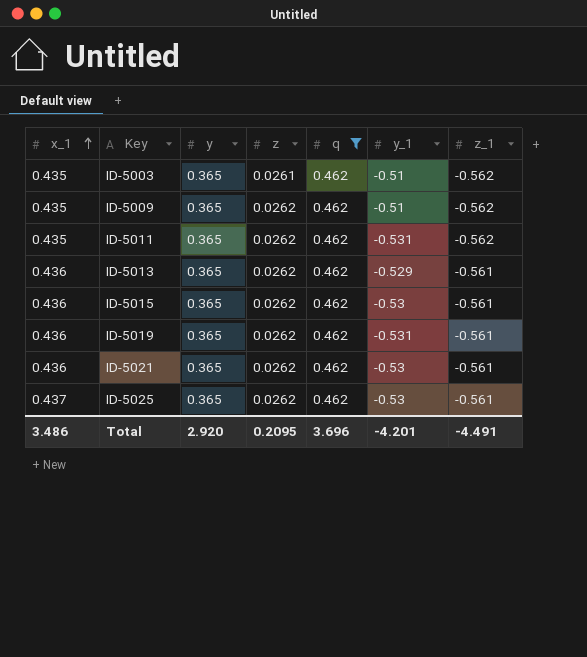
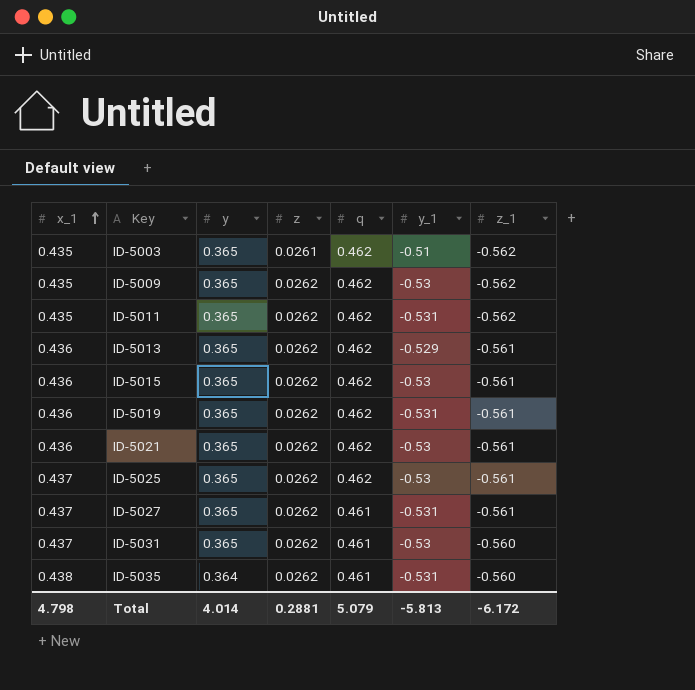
filter: q = 0.462 -> none
ID-5009 | y_1: -0.51 -> -0.53
Total | x_1: 3.486 -> 4.798
Total | y: 2.920 -> 4.014
Total | z: 0.2095 -> 0.2881
Total | q: 3.696 -> 5.079
Total | y_1: -4.201 -> -5.813
Total | z_1: -4.491 -> -6.172

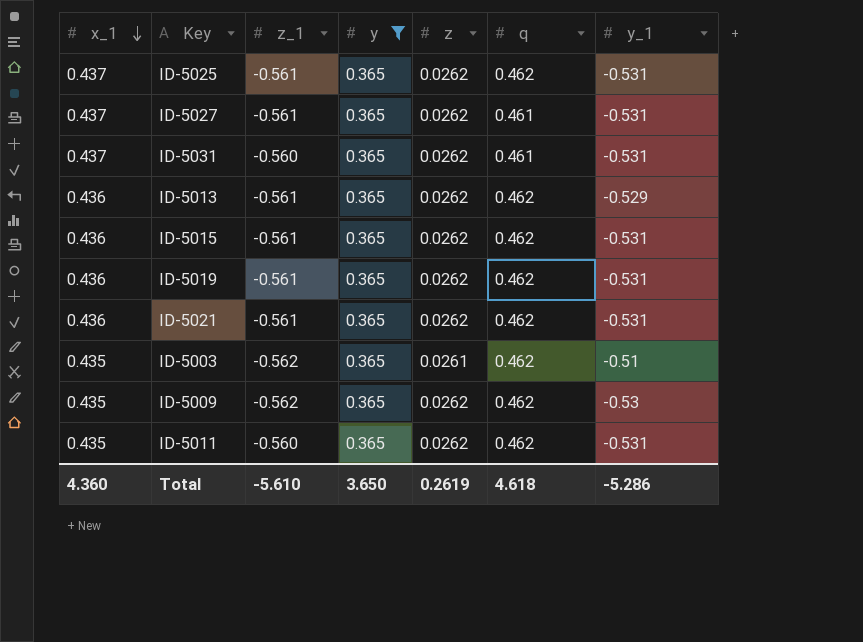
filter: none -> y = 0.365
row order: x_1 ascending -> x_1 descending
column z_1 | position: 7 -> 3
ID-5025 | y_1: -0.53 -> -0.531
ID-5031 | y_1: -0.53 -> -0.531
ID-5015 | y_1: -0.53 -> -0.531
ID-5021 | y_1: -0.53 -> -0.531
ID-5011 | z_1: -0.562 -> -0.560
Total | x_1: 4.798 -> 4.360
Total | z_1: -6.172 -> -5.610
Total | y: 4.014 -> 3.650
Total | z: 0.2881 -> 0.2619
Total | q: 5.079 -> 4.618
Total | y_1: -5.813 -> -5.286

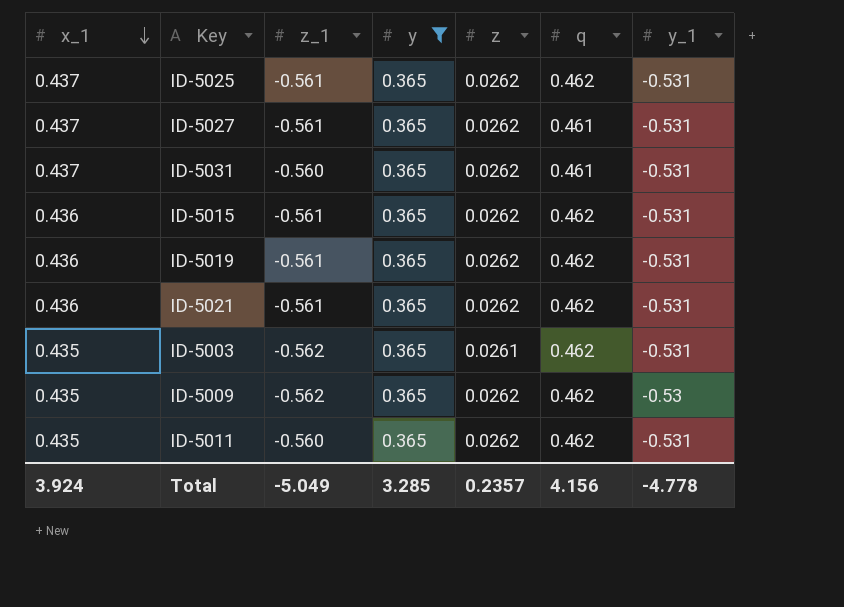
row ID-5013: 0.436 | -0.561 | 0.365 | 0.0262 | 0.462 | -0.529 -> none
ID-5003 | y_1: -0.51 -> -0.531
Total | x_1: 4.360 -> 3.924
Total | z_1: -5.610 -> -5.049
Total | y: 3.650 -> 3.285
Total | z: 0.2619 -> 0.2357
Total | q: 4.618 -> 4.156
Total | y_1: -5.286 -> -4.778

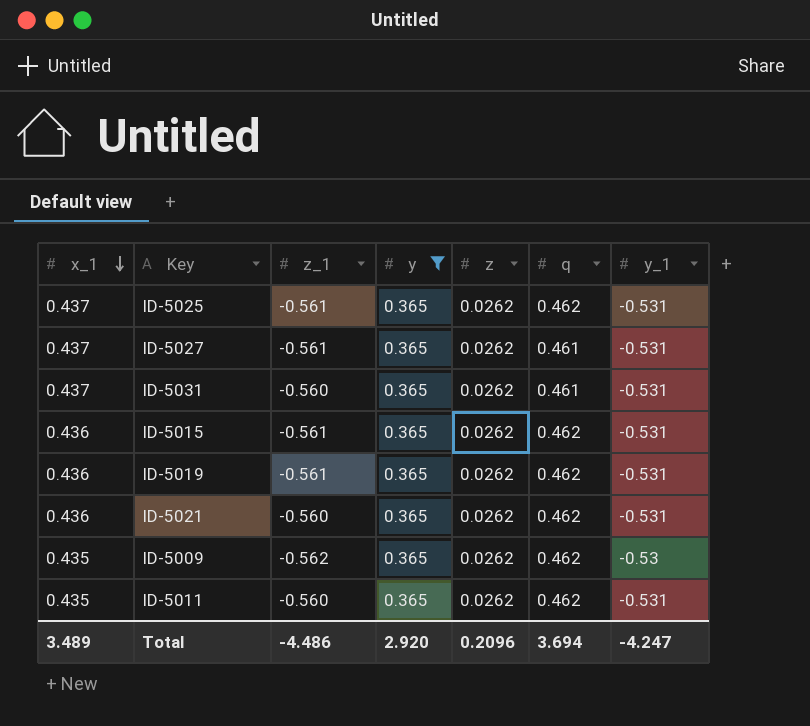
row ID-5003: 0.435 | -0.562 | 0.365 | 0.0261 | 0.462 | -0.531 -> none
ID-5021 | z_1: -0.561 -> -0.560
Total | x_1: 3.924 -> 3.489
Total | z_1: -5.049 -> -4.486
Total | y: 3.285 -> 2.920
Total | z: 0.2357 -> 0.2096
Total | q: 4.156 -> 3.694
Total | y_1: -4.778 -> -4.247

